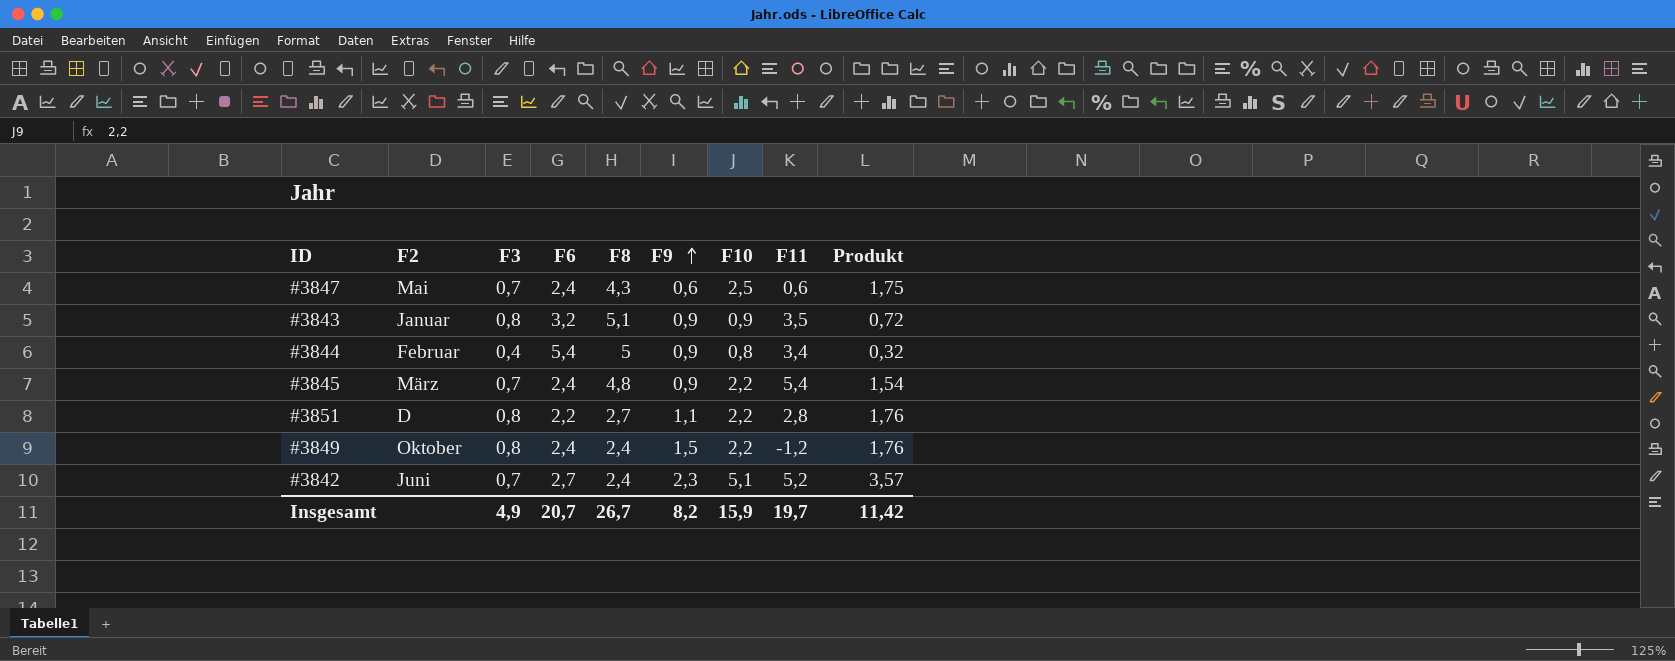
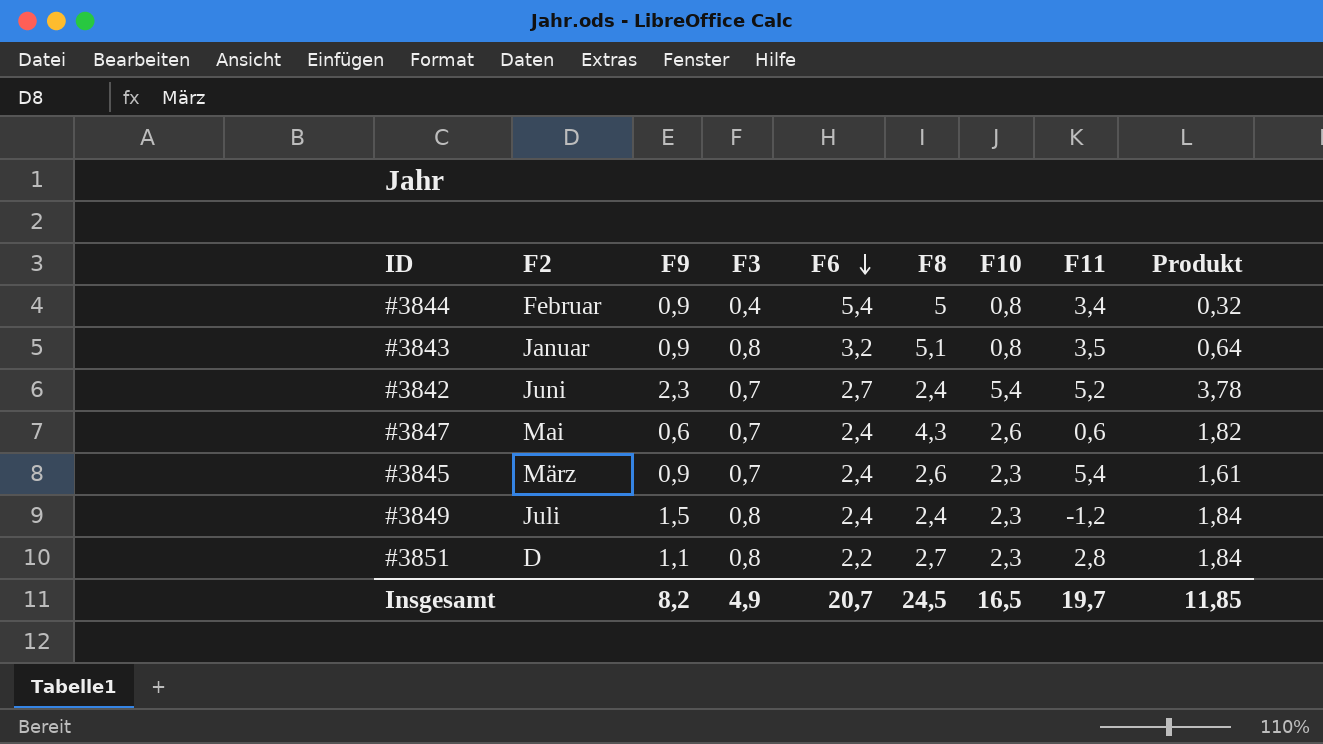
row order: F9 ascending -> F6 descending
column F9 | position: 6 -> 3
#3843 | F10: 0,9 -> 0,8
#3843 | Produkt: 0,72 -> 0,64
#3842 | F10: 5,1 -> 5,4
#3842 | Produkt: 3,57 -> 3,78
#3847 | F10: 2,5 -> 2,6
#3847 | Produkt: 1,75 -> 1,82
#3845 | F8: 4,8 -> 2,6
#3845 | F10: 2,2 -> 2,3
#3845 | Produkt: 1,54 -> 1,61
#3849 | F2: Oktober -> Juli
#3849 | F10: 2,2 -> 2,3
#3849 | Produkt: 1,76 -> 1,84
#3851 | F10: 2,2 -> 2,3
#3851 | Produkt: 1,76 -> 1,84
Insgesamt | F8: 26,7 -> 24,5
Insgesamt | F10: 15,9 -> 16,5
Insgesamt | Produkt: 11,42 -> 11,85

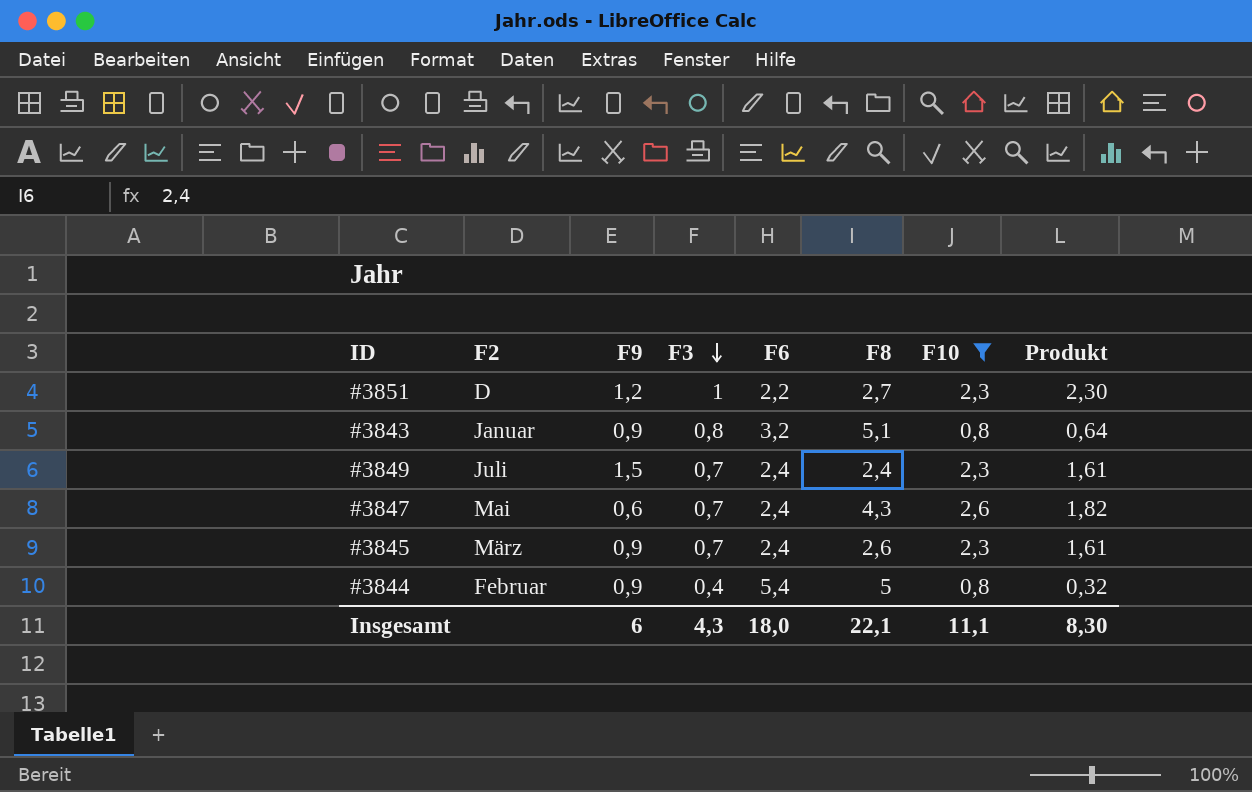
filter: none -> F10 != 5,4
row order: F6 descending -> F3 descending
column F11 | position: 8 -> none
#3851 | F9: 1,1 -> 1,2
#3851 | F3: 0,8 -> 1
#3851 | Produkt: 1,84 -> 2,30
#3849 | F3: 0,8 -> 0,7
#3849 | Produkt: 1,84 -> 1,61
Insgesamt | F9: 8,2 -> 6
Insgesamt | F3: 4,9 -> 4,3
Insgesamt | F6: 20,7 -> 18,0
Insgesamt | F8: 24,5 -> 22,1
Insgesamt | F10: 16,5 -> 11,1
Insgesamt | Produkt: 11,85 -> 8,30

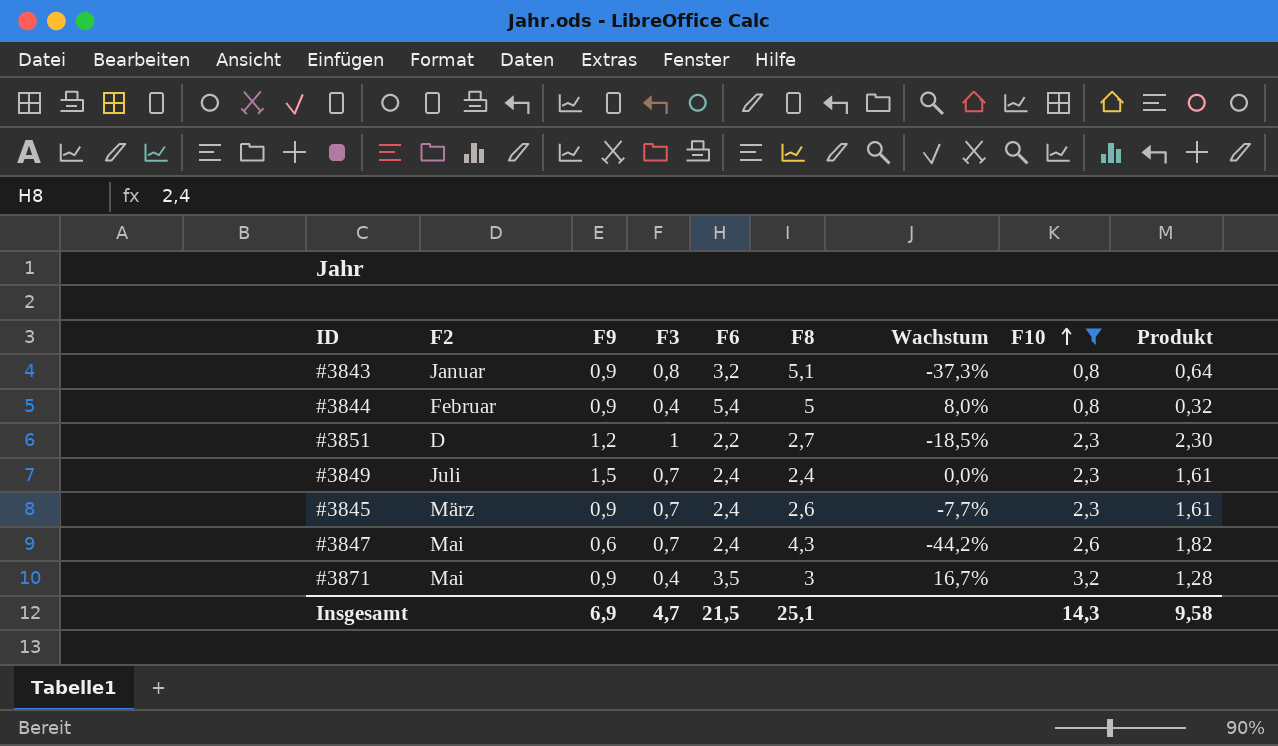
row order: F3 descending -> F10 ascending
column Wachstum | formula: none -> ([F6] - [F8]) / [F8]
row #3871: none -> Mai | 0,9 | 0,4 | 3,5 | 3 | 16,7% | 3,2 | 1,28
Insgesamt | F9: 6 -> 6,9
Insgesamt | F3: 4,3 -> 4,7
Insgesamt | F6: 18,0 -> 21,5
Insgesamt | F8: 22,1 -> 25,1
Insgesamt | F10: 11,1 -> 14,3
Insgesamt | Produkt: 8,30 -> 9,58

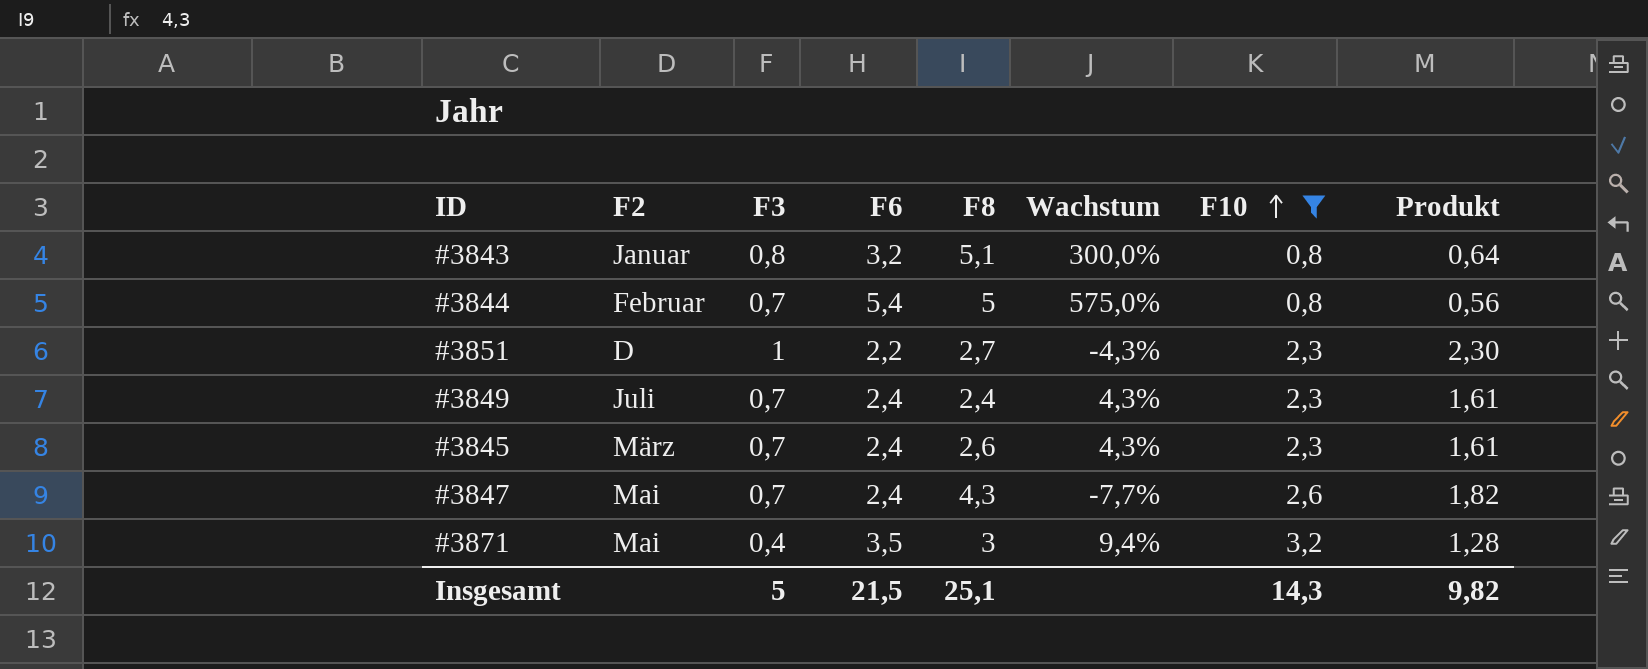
column F9 | position: 3 -> none
column Wachstum | formula: ([F6] - [F8]) / [F8] -> ([F6] - [F10]) / [F10]
#3844 | F3: 0,4 -> 0,7
#3844 | Produkt: 0,32 -> 0,56
Insgesamt | F3: 4,7 -> 5
Insgesamt | Produkt: 9,58 -> 9,82

